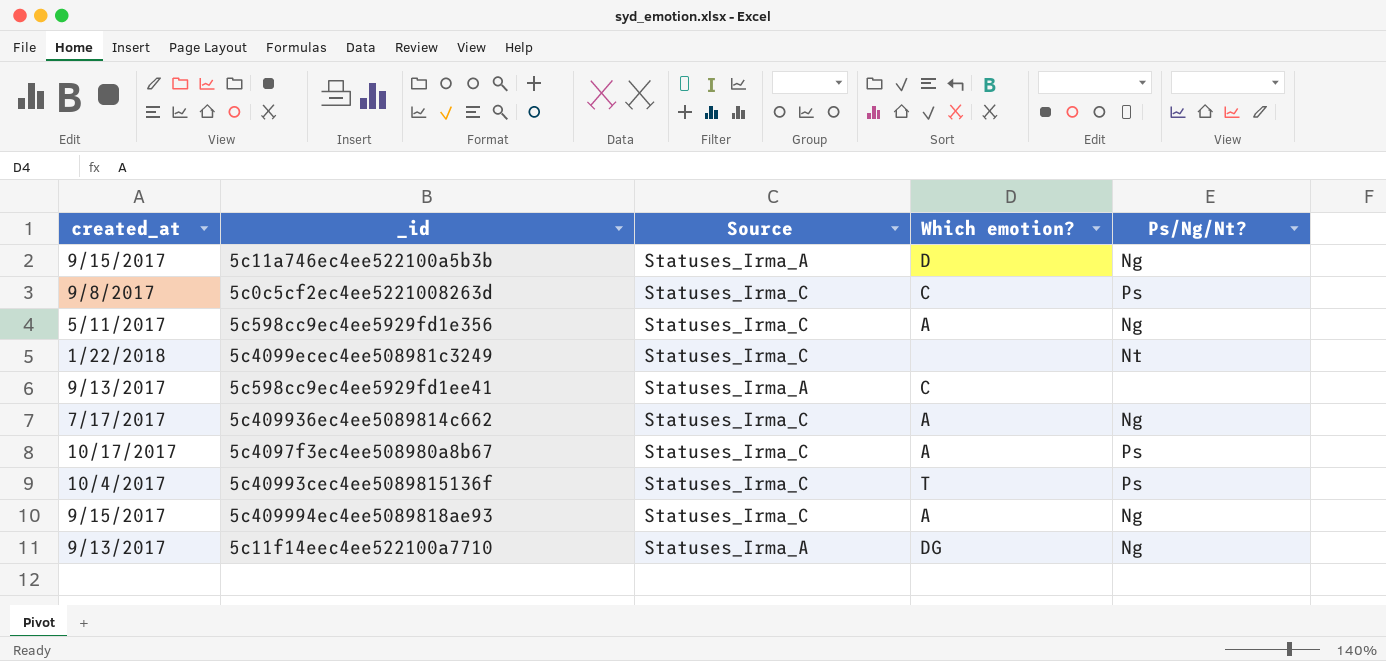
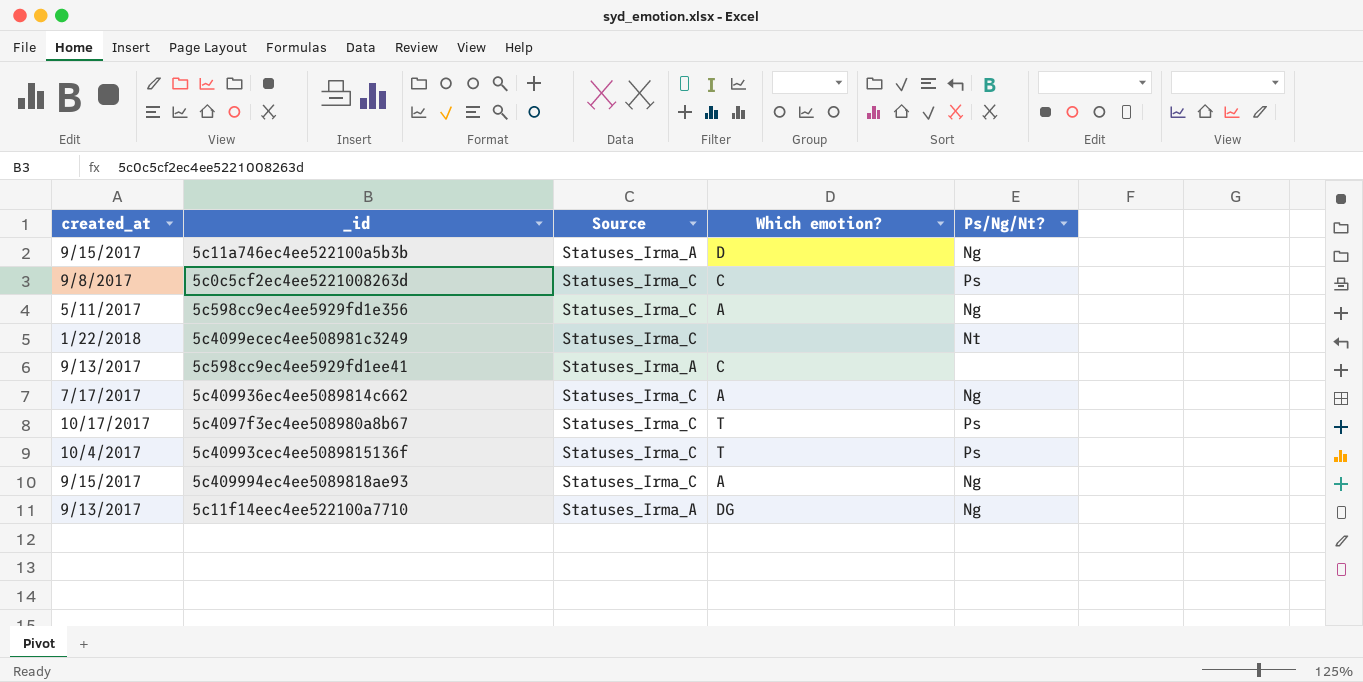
5c4097f3ec4ee508980a8b67 | Which emotion?: A -> T

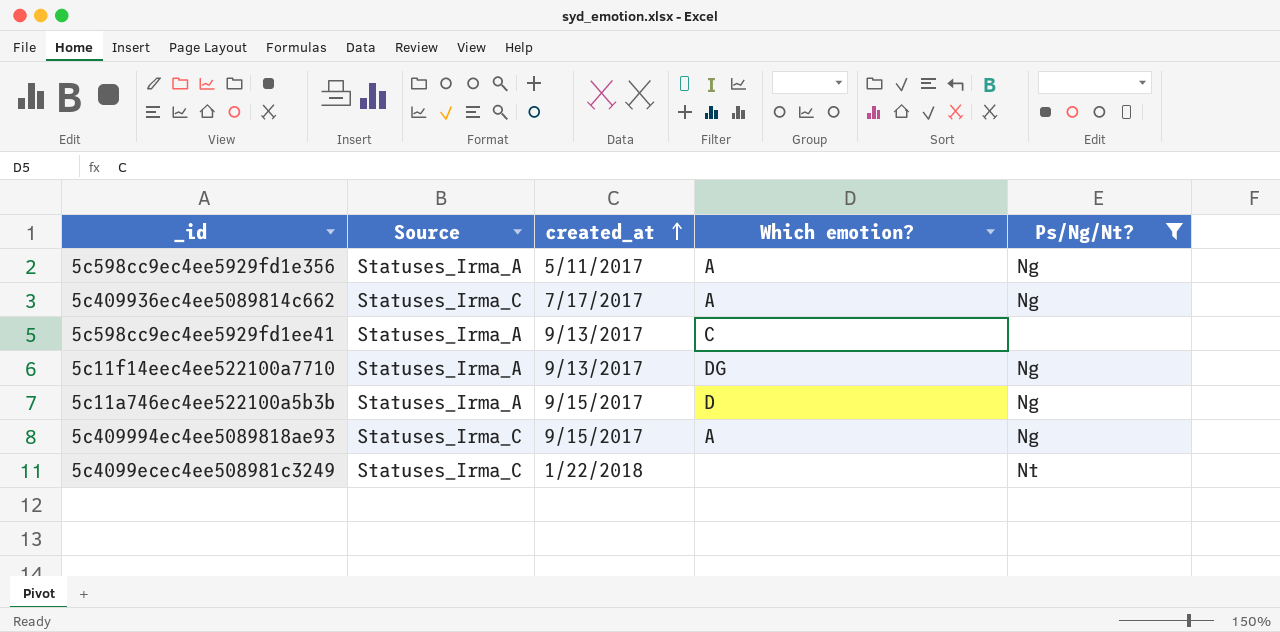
filter: none -> Ps/Ng/Nt? != Ps
row order: none -> created_at ascending
column created_at | position: 1 -> 3
5c598cc9ec4ee5929fd1e356 | Source: Statuses_Irma_C -> Statuses_Irma_A

